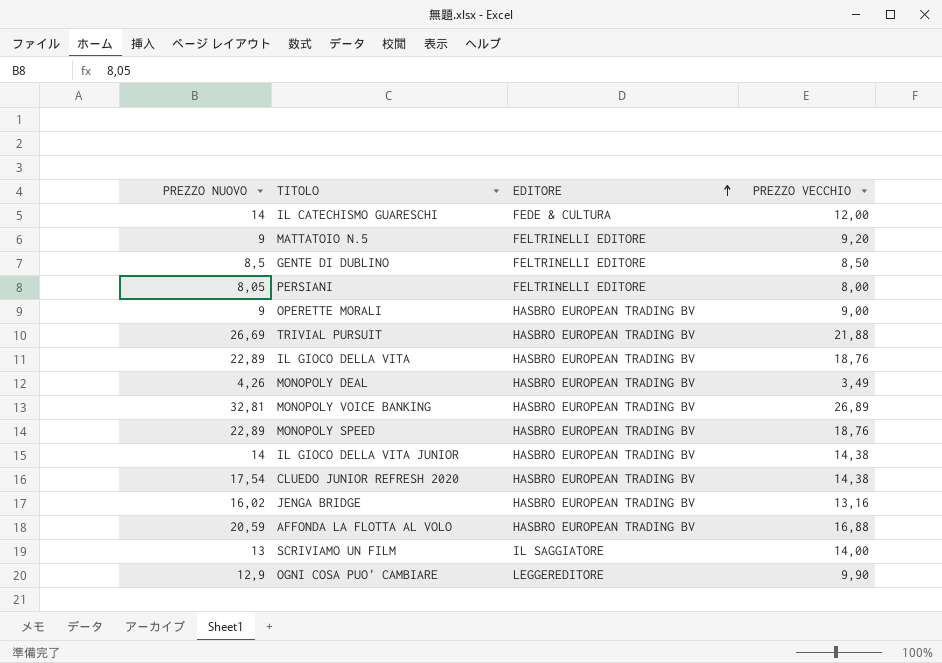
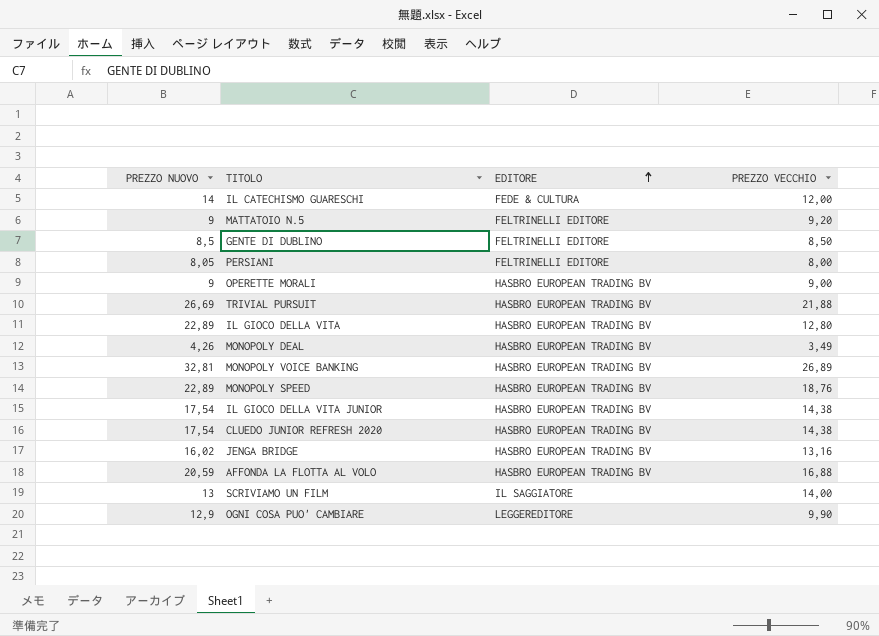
IL GIOCO DELLA VITA | PREZZO VECCHIO: 18,76 -> 12,80
IL GIOCO DELLA VITA JUNIOR | PREZZO NUOVO: 14 -> 17,54

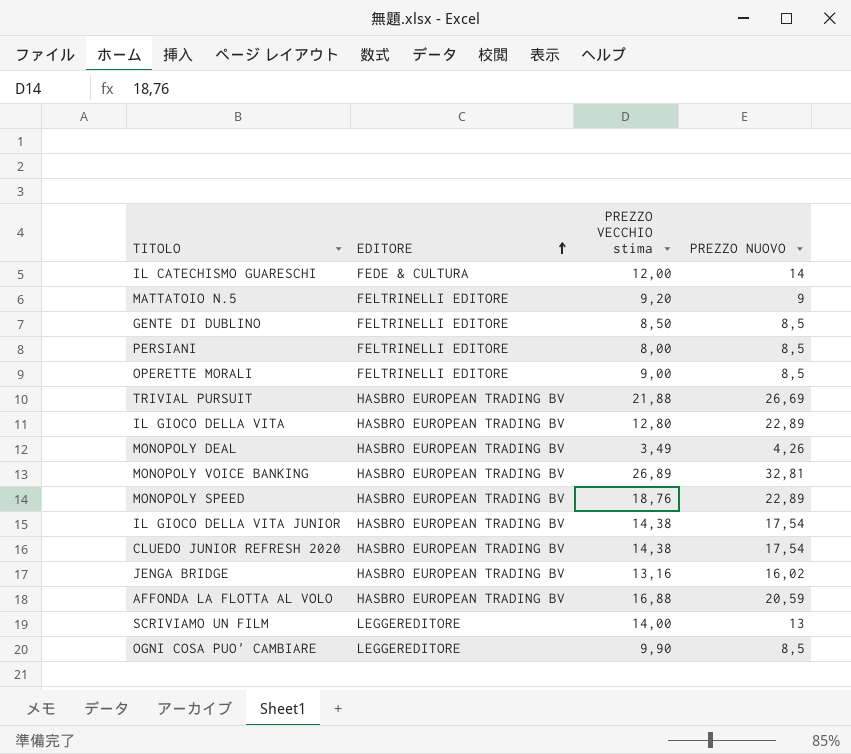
column name: PREZZO VECCHIO -> PREZZO VECCHIO stima
column PREZZO NUOVO | position: 1 -> 4
PERSIANI | PREZZO NUOVO: 8,05 -> 8,5
OPERETTE MORALI | EDITORE: HASBRO EUROPEAN TRADING BV -> FELTRINELLI EDITORE
OPERETTE MORALI | PREZZO NUOVO: 9 -> 8,5
SCRIVIAMO UN FILM | EDITORE: IL SAGGIATORE -> LEGGEREDITORE
OGNI COSA PUO' CAMBIARE | PREZZO NUOVO: 12,9 -> 8,5

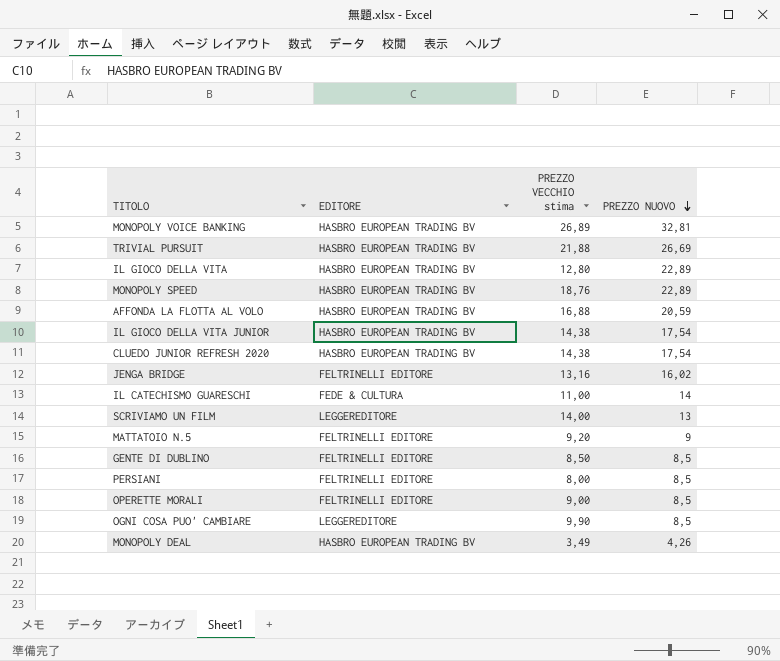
row order: EDITORE ascending -> PREZZO NUOVO descending
JENGA BRIDGE | EDITORE: HASBRO EUROPEAN TRADING BV -> FELTRINELLI EDITORE
IL CATECHISMO GUARESCHI | PREZZO VECCHIO stima: 12,00 -> 11,00

